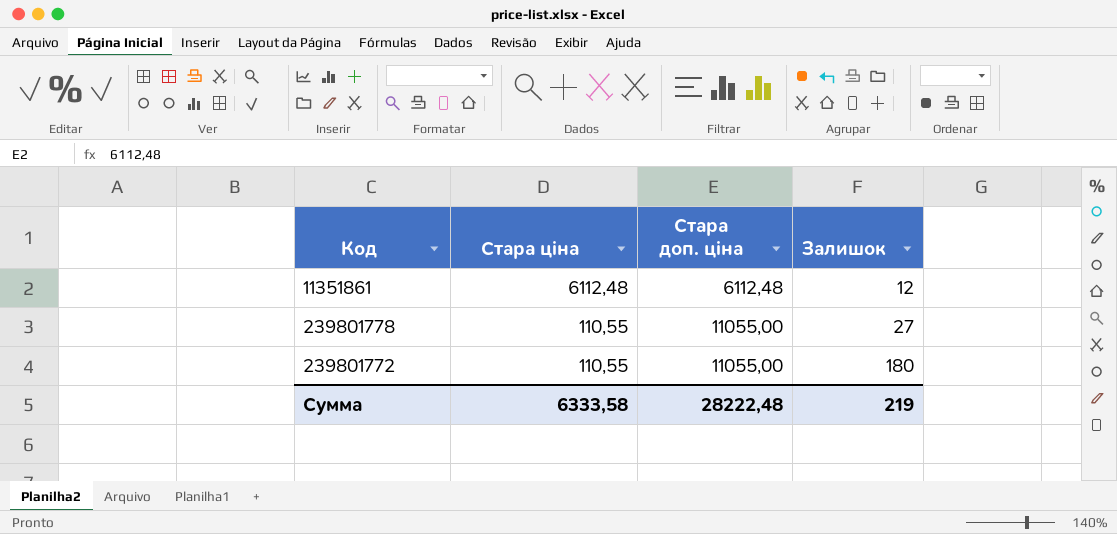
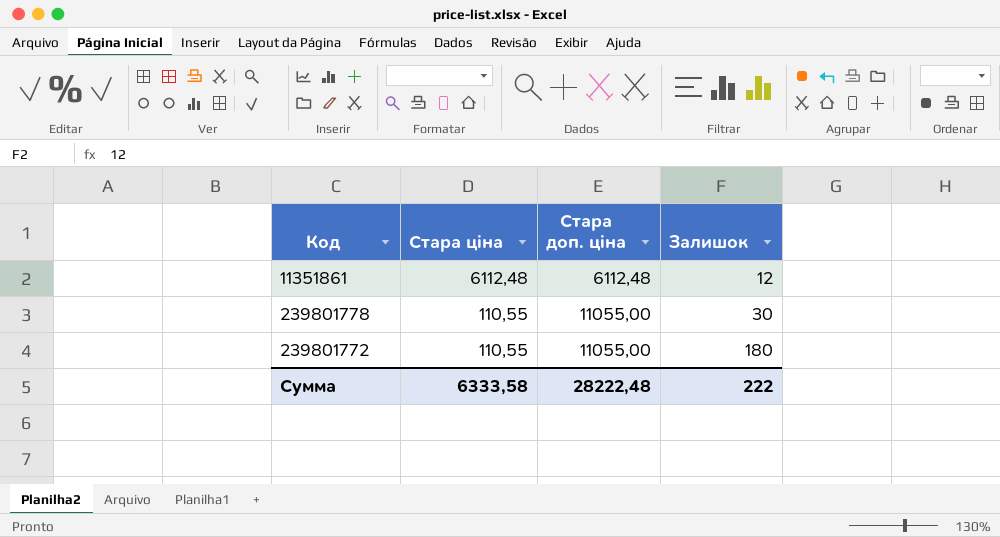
239801778 | Залишок: 27 -> 30
Сумма | Залишок: 219 -> 222

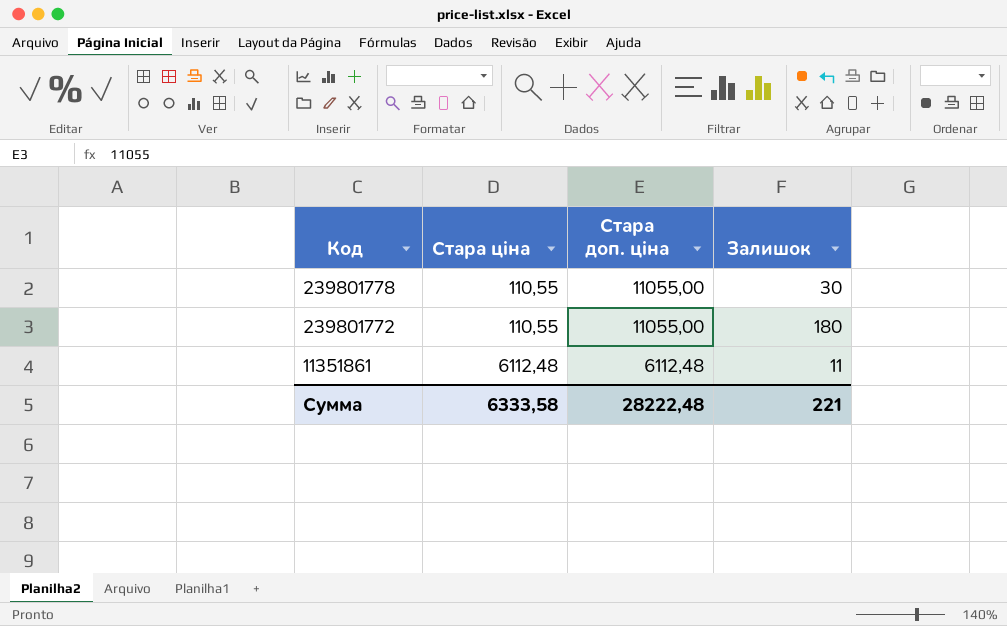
row order: Стара ціна descending -> Код descending
11351861 | Залишок: 12 -> 11
Сумма | Залишок: 222 -> 221

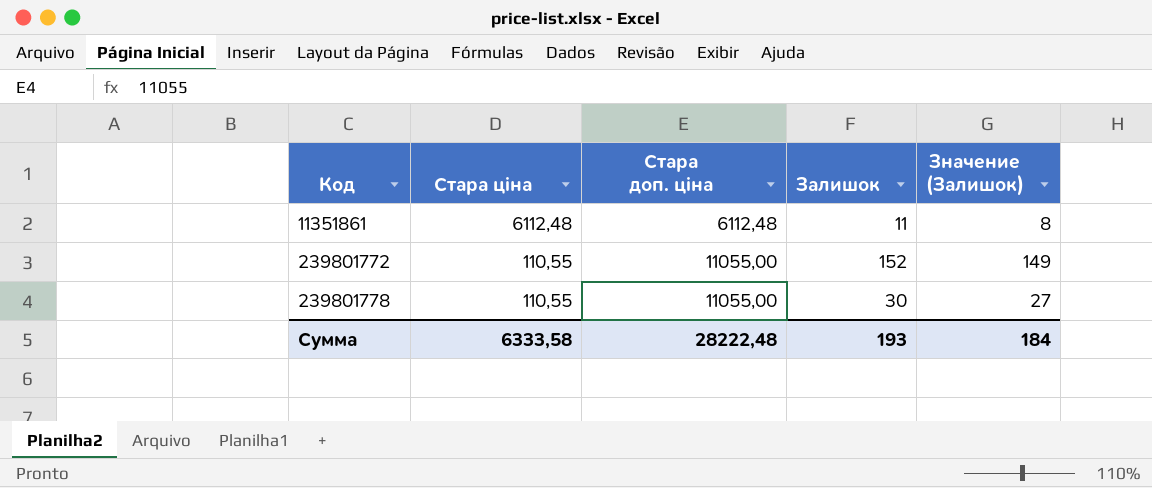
row order: Код descending -> Код ascending
column Значение (Залишок) | formula: none -> [Залишок] - 3
239801772 | Залишок: 180 -> 152
Сумма | Залишок: 221 -> 193

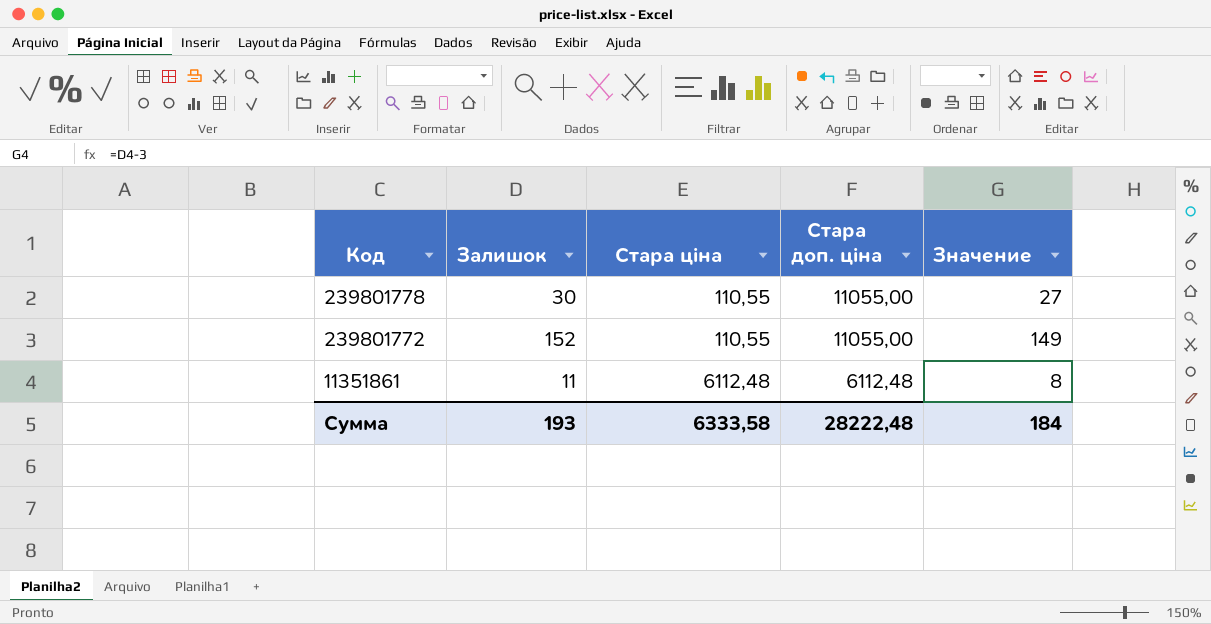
row order: Код ascending -> Код descending
column Залишок | position: 4 -> 2
column name: Значение (Залишок) -> Значение

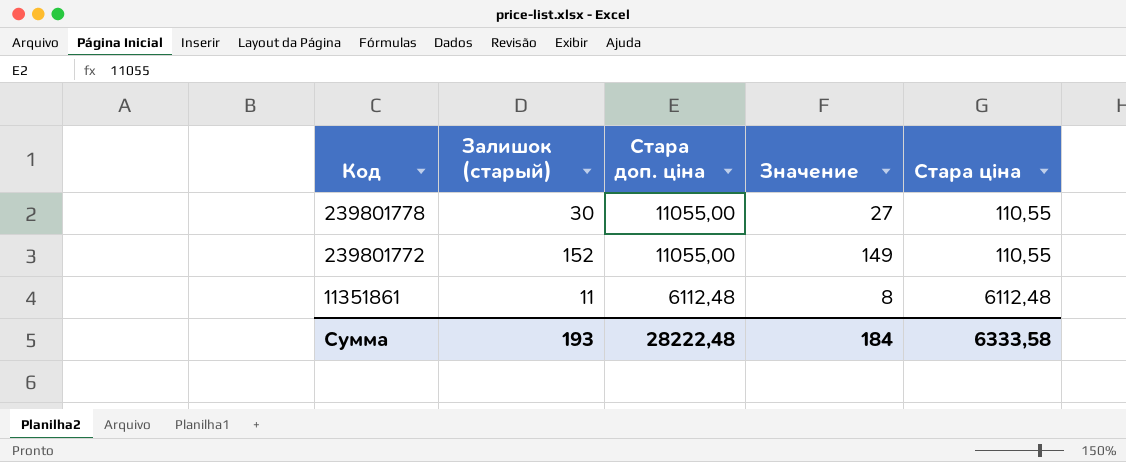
column name: Залишок -> Залишок (старый)
column Стара ціна | position: 3 -> 5

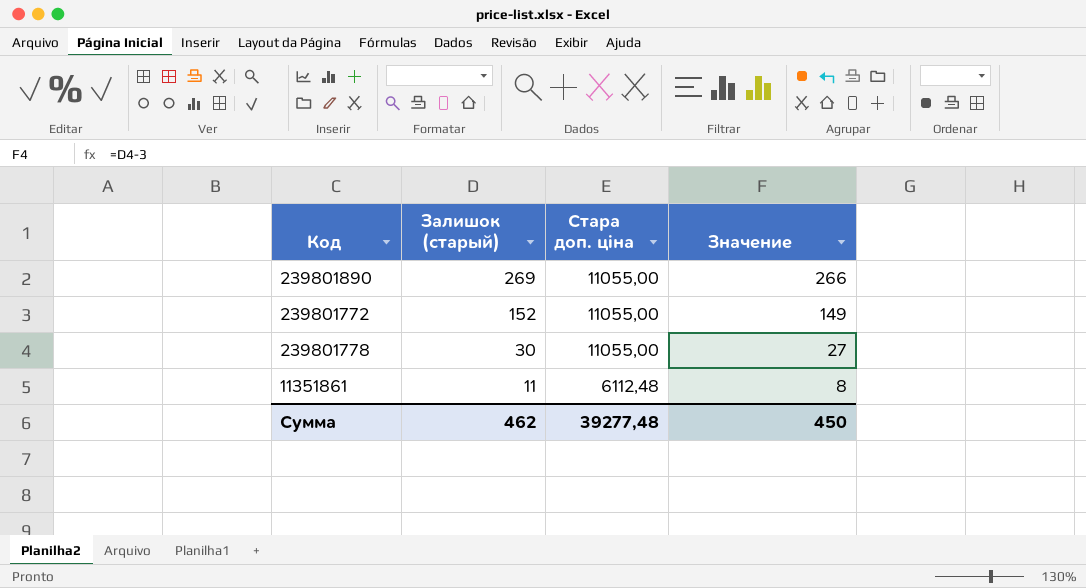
row order: Код descending -> Залишок (старый) descending
column Стара ціна | position: 5 -> none
row 239801890: none -> 269 | 11055,00 | 266
Сумма | Залишок (старый): 193 -> 462
Сумма | Стара доп. ціна: 28222,48 -> 39277,48
Сумма | Значение: 184 -> 450

